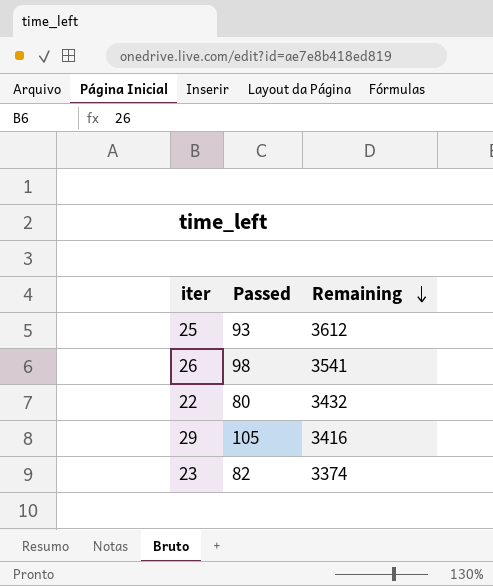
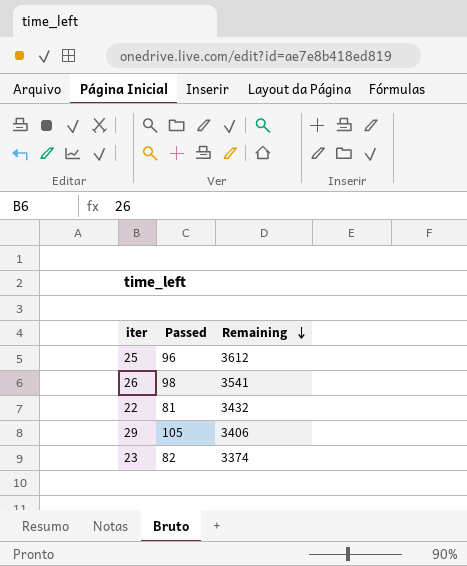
25 | Passed: 93 -> 96
22 | Passed: 80 -> 81
29 | Remaining: 3416 -> 3406

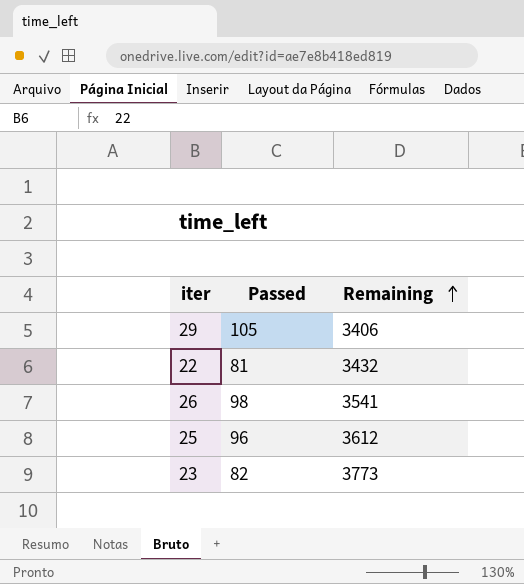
row order: Remaining descending -> Remaining ascending
23 | Remaining: 3374 -> 3773

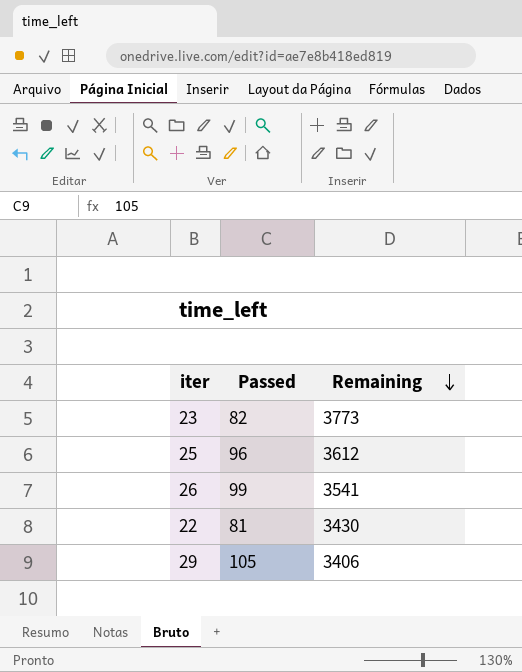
row order: Remaining ascending -> Remaining descending
26 | Passed: 98 -> 99
22 | Remaining: 3432 -> 3430

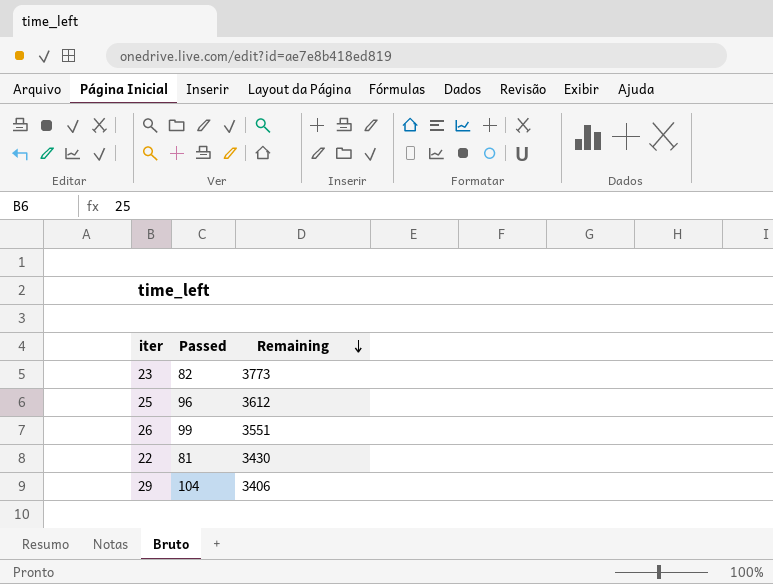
26 | Remaining: 3541 -> 3551
29 | Passed: 105 -> 104

